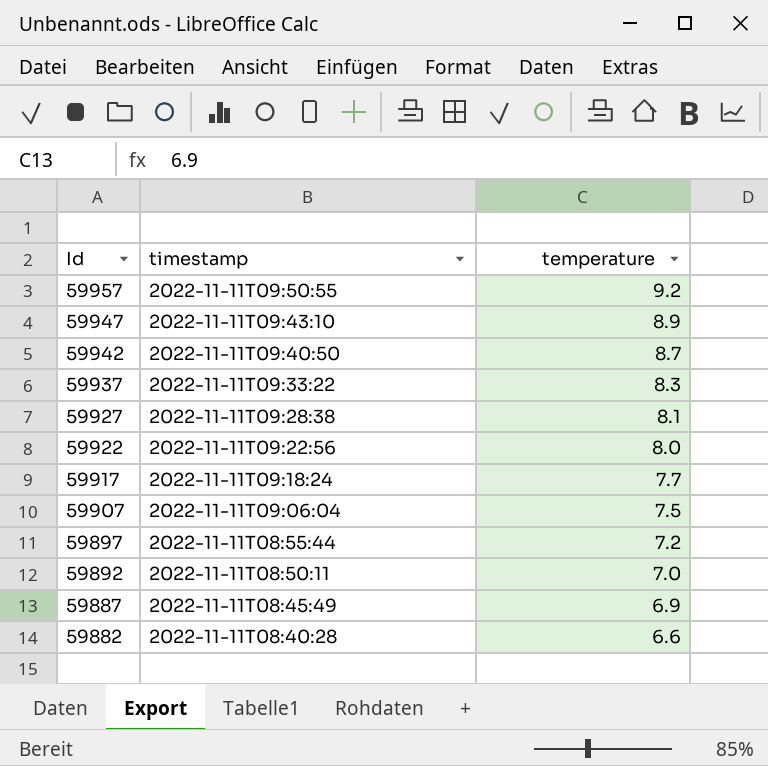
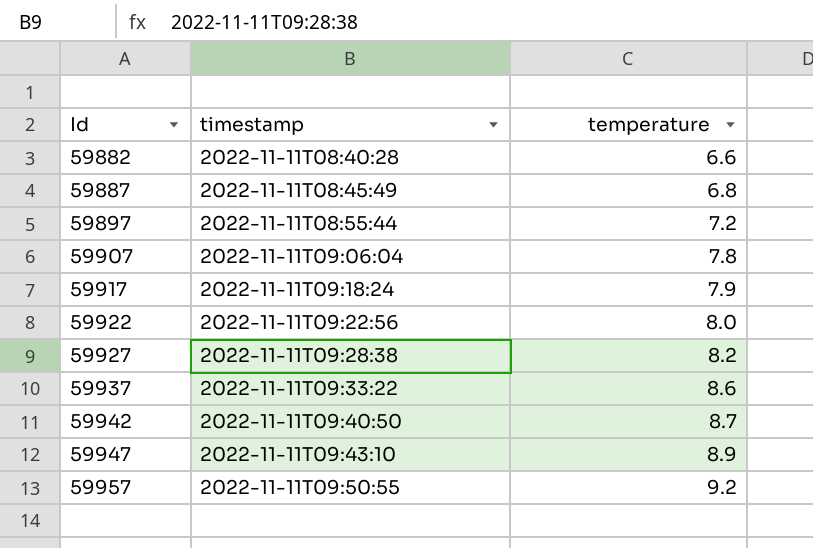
row order: Id descending -> Id ascending
row 59892: 2022-11-11T08:50:11 | 7.0 -> none
59887 | temperature: 6.9 -> 6.8
59907 | temperature: 7.5 -> 7.8
59917 | temperature: 7.7 -> 7.9
59927 | temperature: 8.1 -> 8.2
59937 | temperature: 8.3 -> 8.6

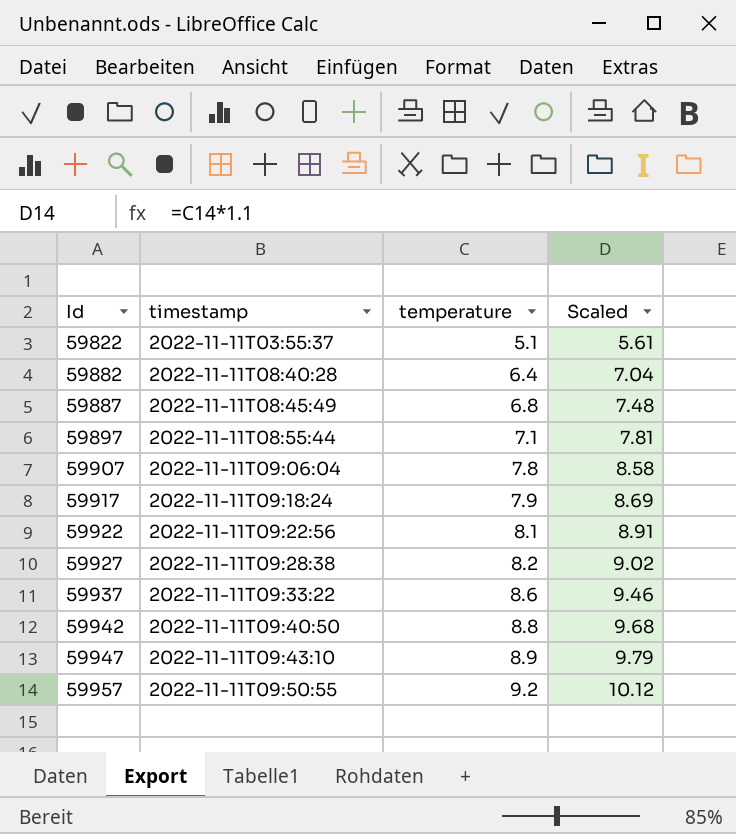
column Scaled | formula: none -> [temperature] * 1.1
row 59822: none -> 2022-11-11T03:55:37 | 5.1 | 5.61
59882 | temperature: 6.6 -> 6.4
59897 | temperature: 7.2 -> 7.1
59922 | temperature: 8.0 -> 8.1
59942 | temperature: 8.7 -> 8.8

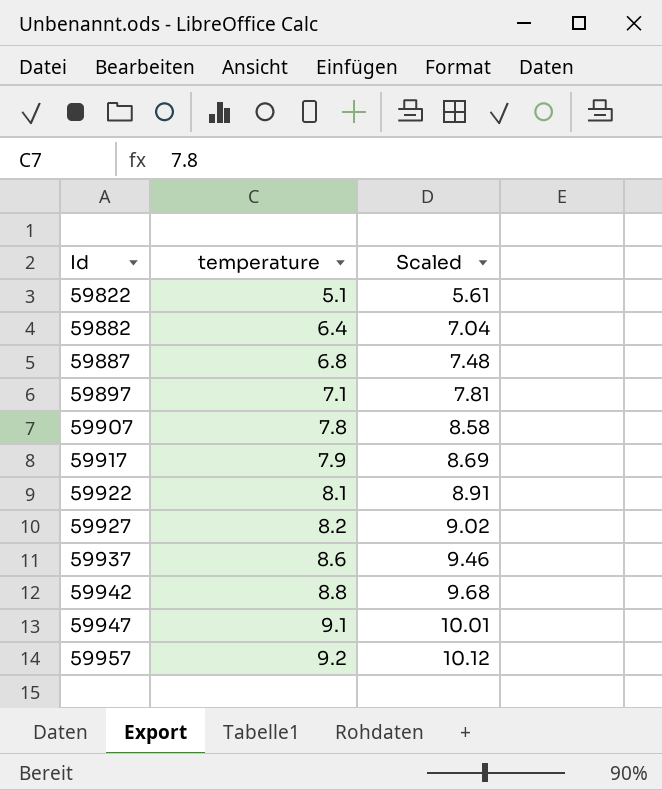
column timestamp | position: 2 -> none
59947 | temperature: 8.9 -> 9.1
59947 | Scaled: 9.79 -> 10.01

